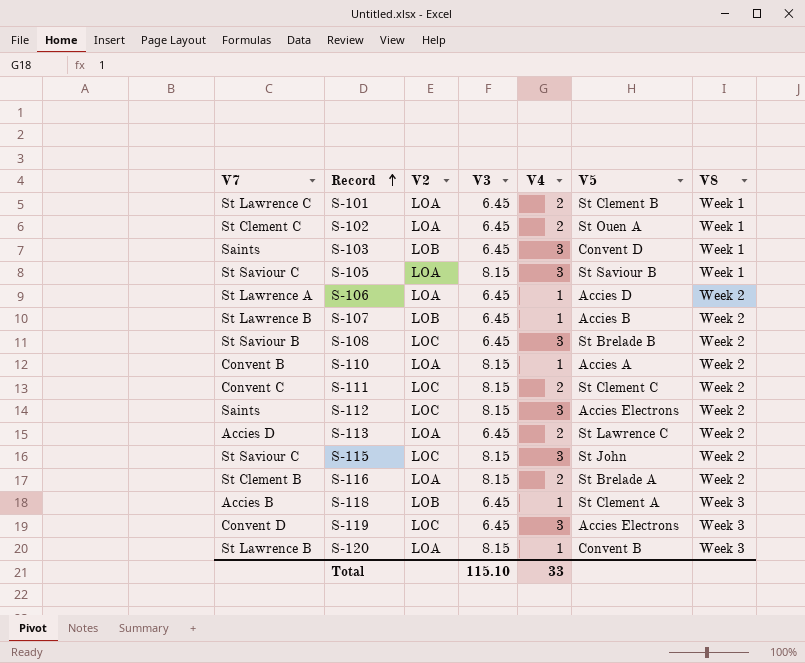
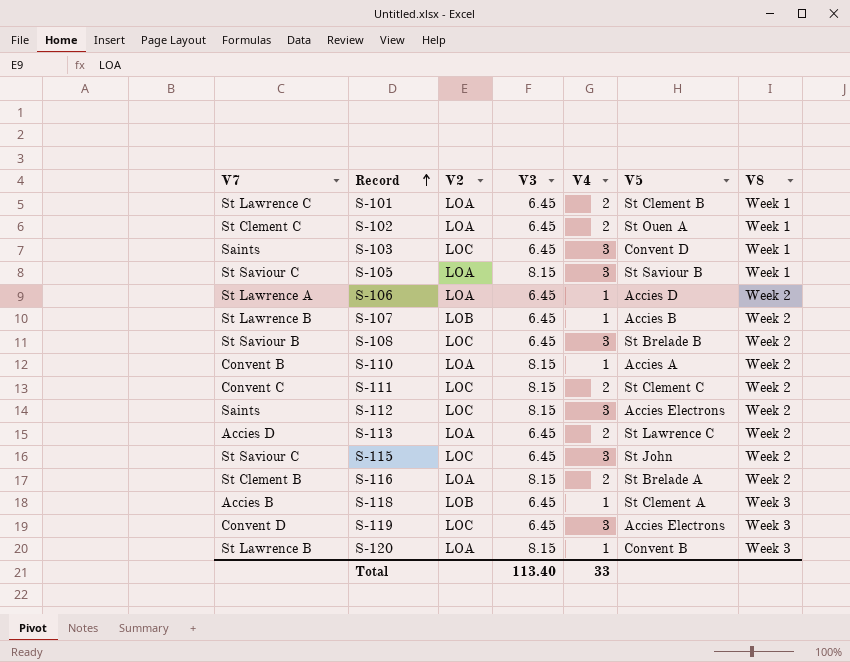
S-103 | V2: LOB -> LOC
S-115 | V3: 8.15 -> 6.45
Total | V3: 115.10 -> 113.40

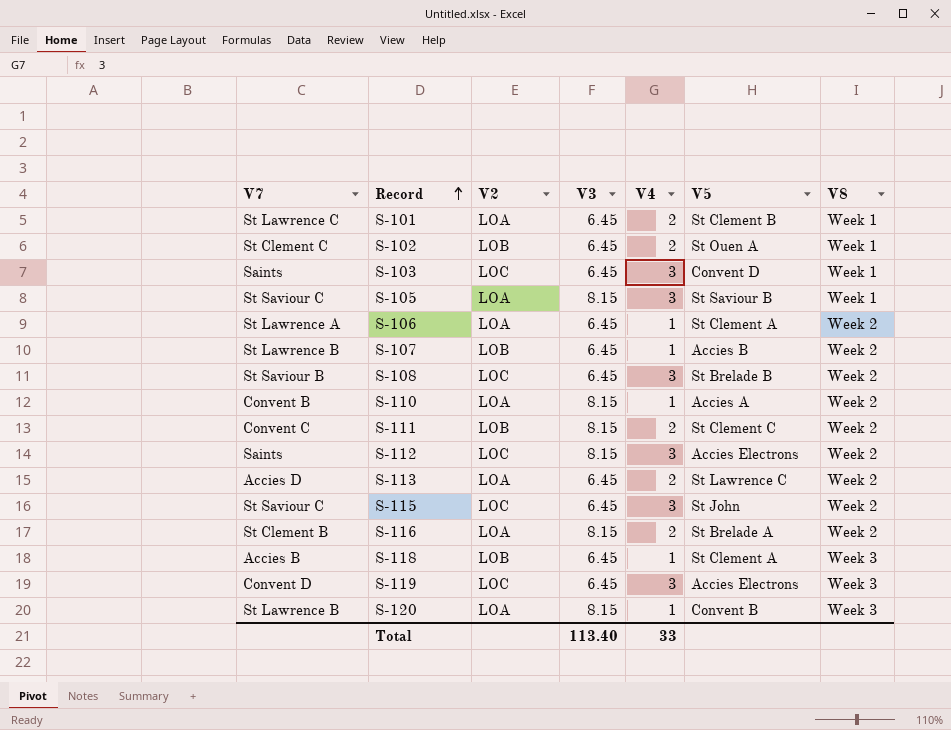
S-102 | V2: LOA -> LOB
S-106 | V5: Accies D -> St Clement A
S-111 | V2: LOC -> LOB

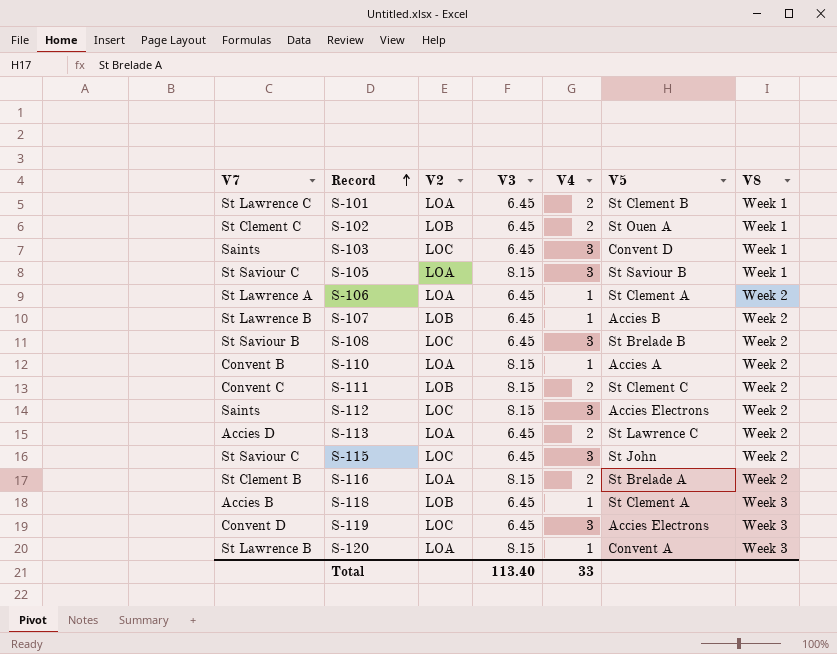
S-120 | V5: Convent B -> Convent A

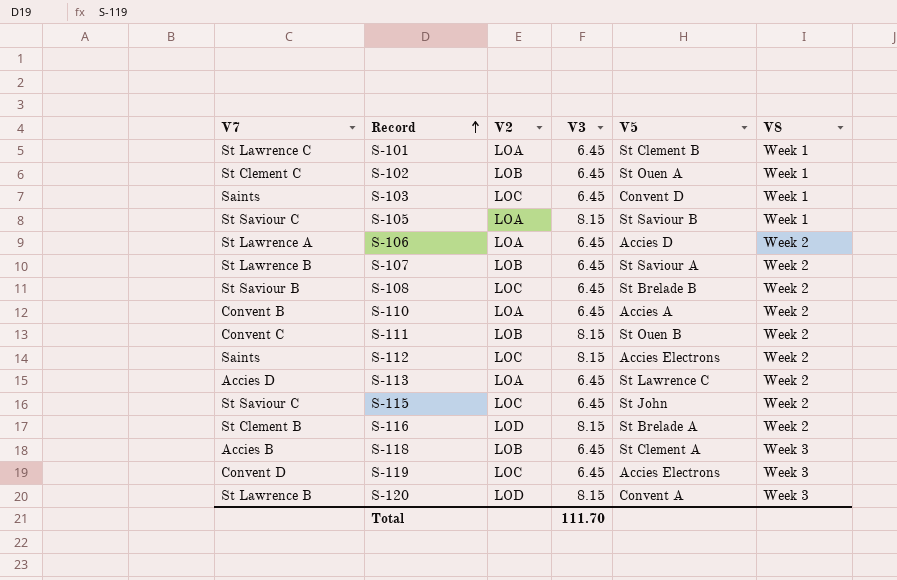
column V4 | position: 5 -> none
S-106 | V5: St Clement A -> Accies D
S-107 | V5: Accies B -> St Saviour A
S-110 | V3: 8.15 -> 6.45
S-111 | V5: St Clement C -> St Ouen B
S-116 | V2: LOA -> LOD
S-120 | V2: LOA -> LOD
Total | V3: 113.40 -> 111.70

